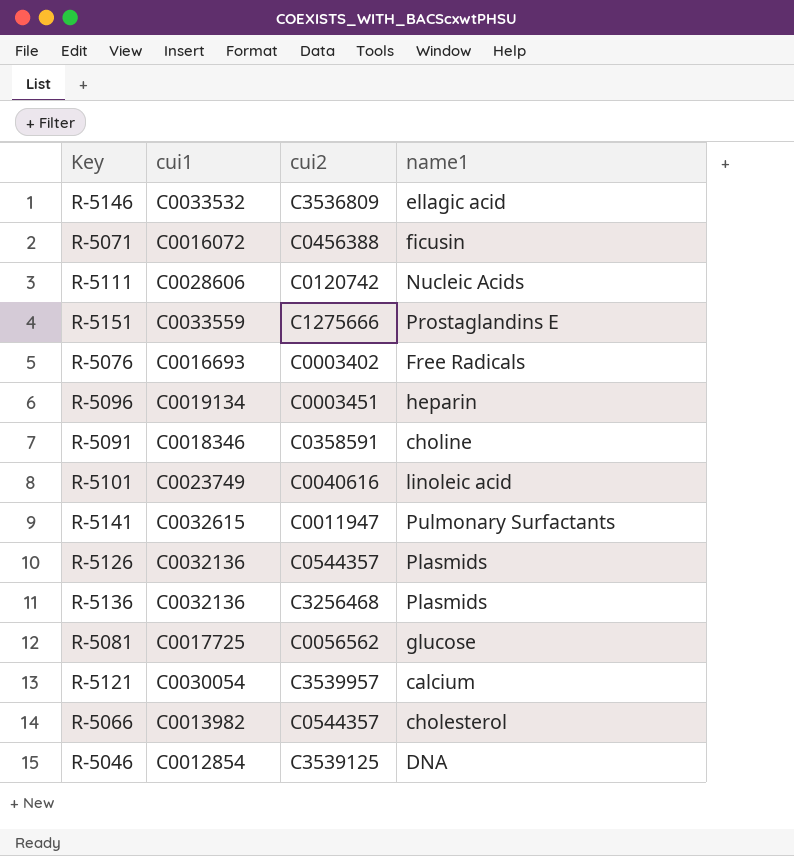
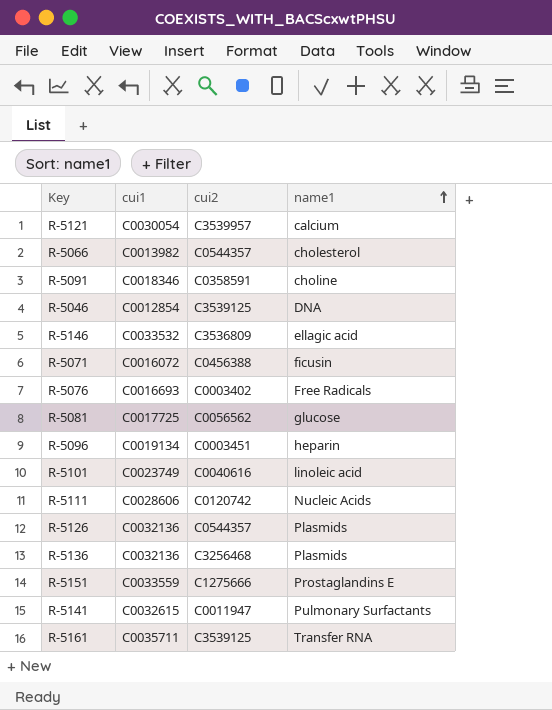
row order: none -> name1 ascending
row R-5161: none -> C0035711 | C3539125 | Transfer RNA

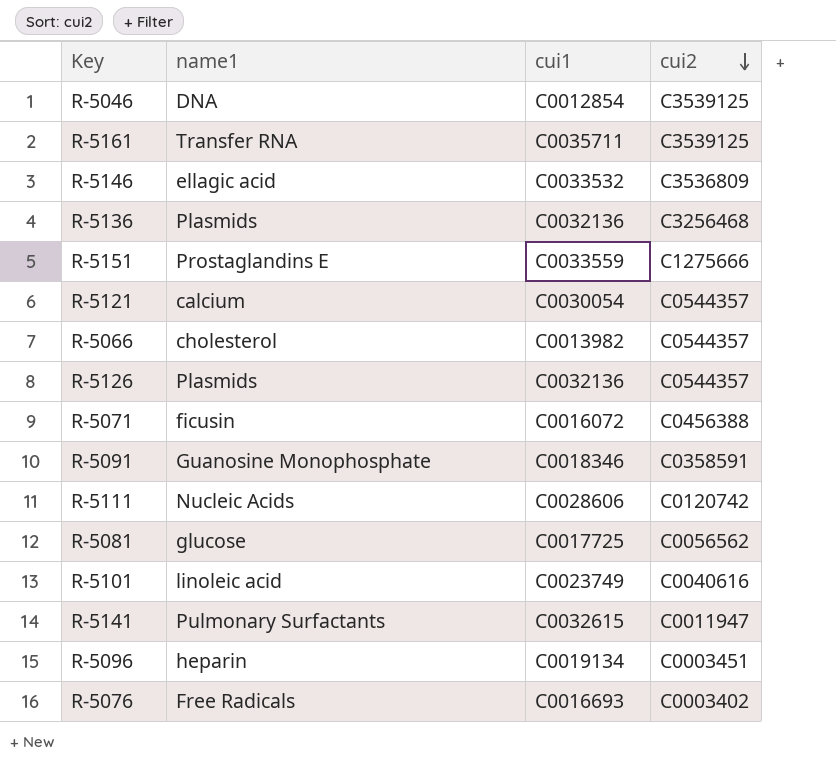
row order: name1 ascending -> cui2 descending
column name1 | position: 4 -> 2
R-5121 | cui2: C3539957 -> C0544357
R-5091 | name1: choline -> Guanosine Monophosphate

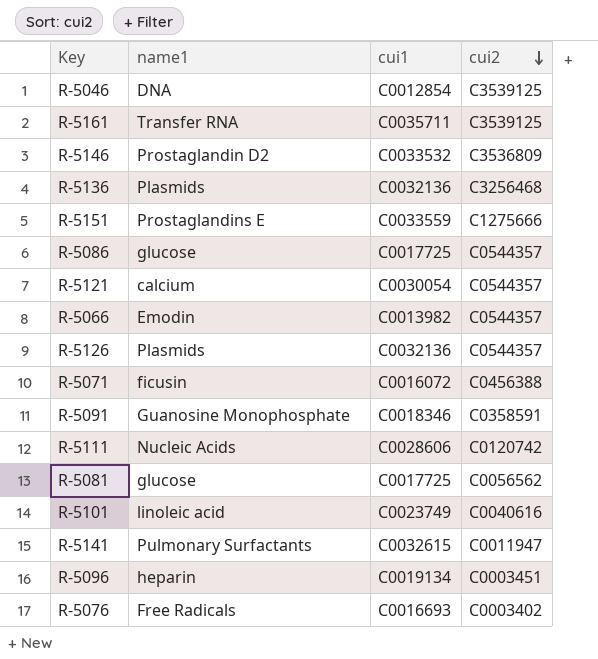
R-5146 | name1: ellagic acid -> Prostaglandin D2
row R-5086: none -> glucose | C0017725 | C0544357
R-5066 | name1: cholesterol -> Emodin

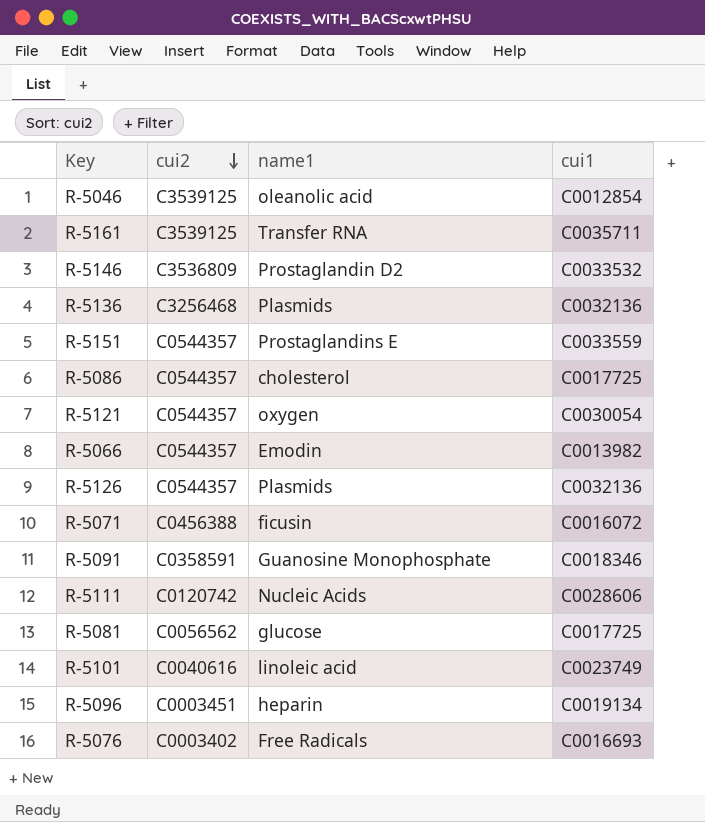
column cui2 | position: 4 -> 2
row R-5141: Pulmonary Surfactants | C0032615 | C0011947 -> none
R-5046 | name1: DNA -> oleanolic acid
R-5151 | cui2: C1275666 -> C0544357
R-5086 | name1: glucose -> cholesterol
R-5121 | name1: calcium -> oxygen

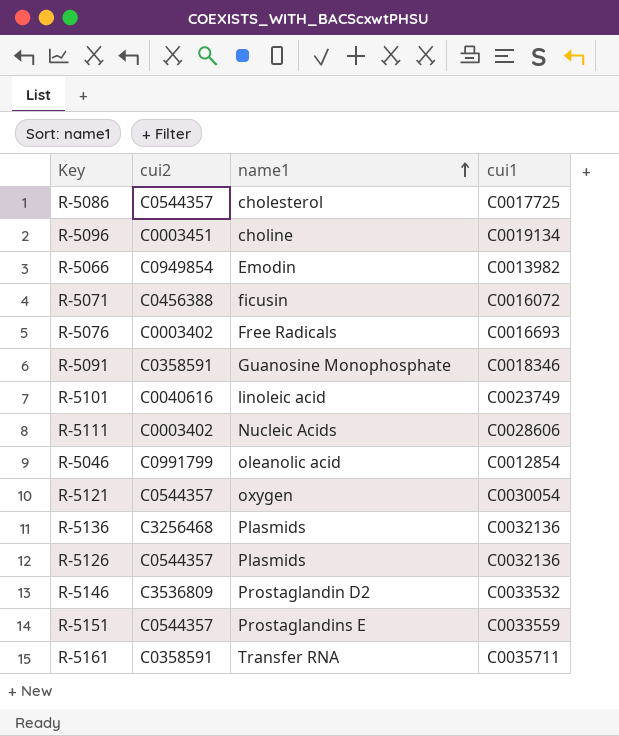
row order: cui2 descending -> name1 ascending
row R-5081: C0056562 | glucose | C0017725 -> none
R-5096 | name1: heparin -> choline
R-5066 | cui2: C0544357 -> C0949854
R-5111 | cui2: C0120742 -> C0003402
R-5046 | cui2: C3539125 -> C0991799
R-5161 | cui2: C3539125 -> C0358591

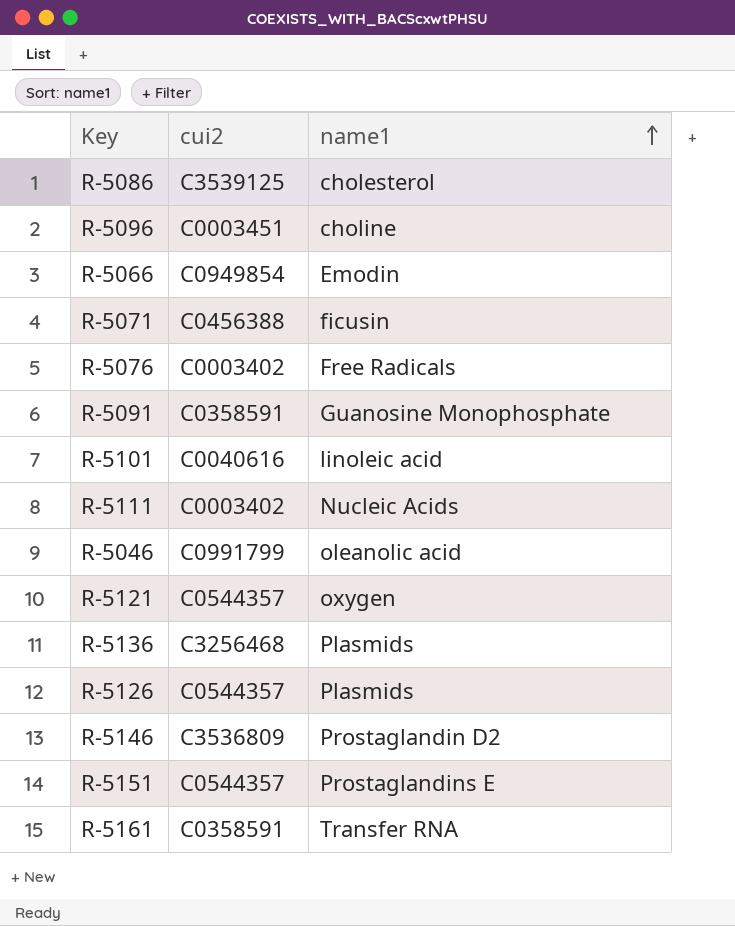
column cui1 | position: 4 -> none
R-5086 | cui2: C0544357 -> C3539125

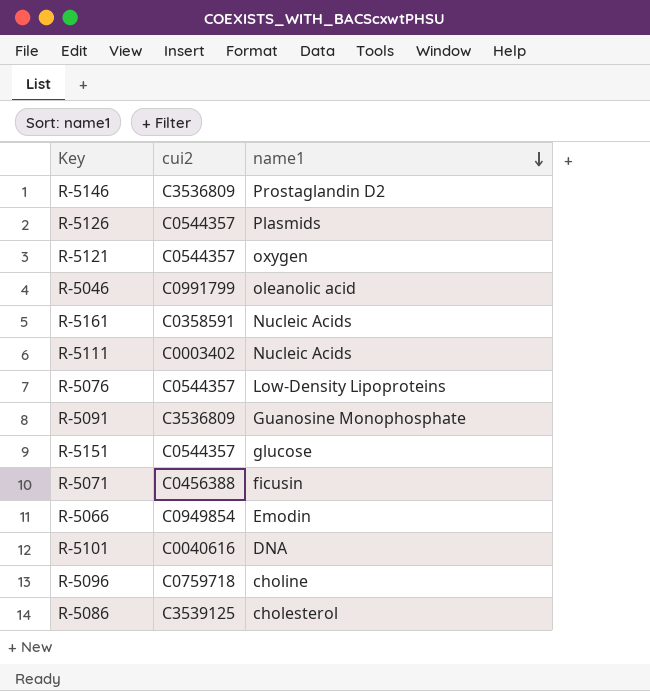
row order: name1 ascending -> name1 descending
row R-5136: C3256468 | Plasmids -> none
R-5161 | name1: Transfer RNA -> Nucleic Acids
R-5076 | cui2: C0003402 -> C0544357
R-5076 | name1: Free Radicals -> Low-Density Lipoproteins
R-5091 | cui2: C0358591 -> C3536809
R-5151 | name1: Prostaglandins E -> glucose
R-5101 | name1: linoleic acid -> DNA
R-5096 | cui2: C0003451 -> C0759718

